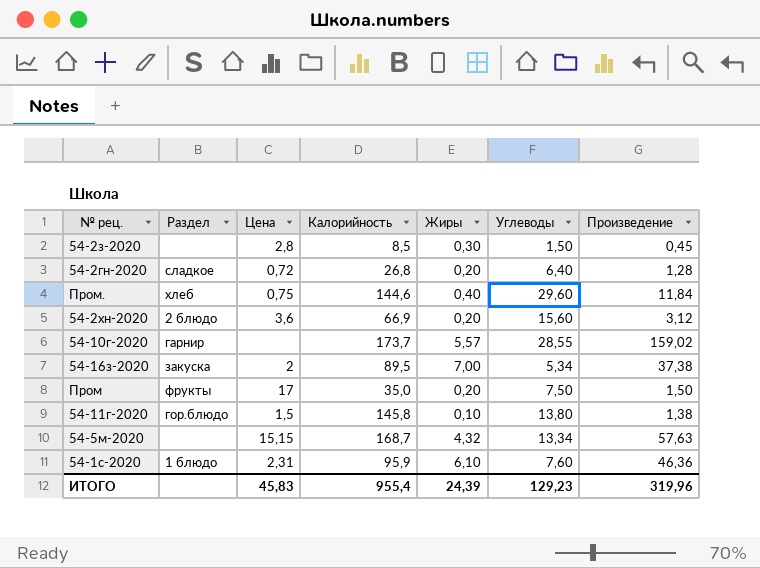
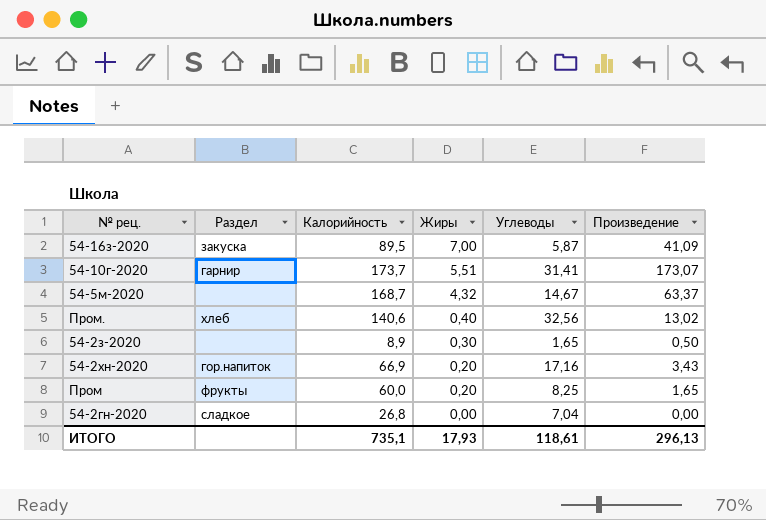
row order: none -> Жиры descending
column Цена | position: 3 -> none
row 54-11г-2020: гор.блюдо | 1,5 | 145,8 | 0,10 | 13,80 | 1,38 -> none
row 54-1с-2020: 1 блюдо | 2,31 | 95,9 | 6,10 | 7,60 | 46,36 -> none
54-16з-2020 | Углеводы: 5,34 -> 5,87
54-16з-2020 | Произведение: 37,38 -> 41,09
54-10г-2020 | Жиры: 5,57 -> 5,51
54-10г-2020 | Углеводы: 28,55 -> 31,41
54-10г-2020 | Произведение: 159,02 -> 173,07
54-5м-2020 | Углеводы: 13,34 -> 14,67
54-5м-2020 | Произведение: 57,63 -> 63,37
Пром. | Калорийность: 144,6 -> 140,6
Пром. | Углеводы: 29,60 -> 32,56
Пром. | Произведение: 11,84 -> 13,02
54-2з-2020 | Калорийность: 8,5 -> 8,9
54-2з-2020 | Углеводы: 1,50 -> 1,65
54-2з-2020 | Произведение: 0,45 -> 0,50
54-2хн-2020 | Раздел: 2 блюдо -> гор.напиток
54-2хн-2020 | Углеводы: 15,60 -> 17,16
54-2хн-2020 | Произведение: 3,12 -> 3,43
Пром | Калорийность: 35,0 -> 60,0
Пром | Углеводы: 7,50 -> 8,25
Пром | Произведение: 1,50 -> 1,65
54-2гн-2020 | Жиры: 0,20 -> 0,00
54-2гн-2020 | Углеводы: 6,40 -> 7,04
54-2гн-2020 | Произведение: 1,28 -> 0,00
ИТОГО | Калорийность: 955,4 -> 735,1
ИТОГО | Жиры: 24,39 -> 17,93
ИТОГО | Углеводы: 129,23 -> 118,61
ИТОГО | Произведение: 319,96 -> 296,13

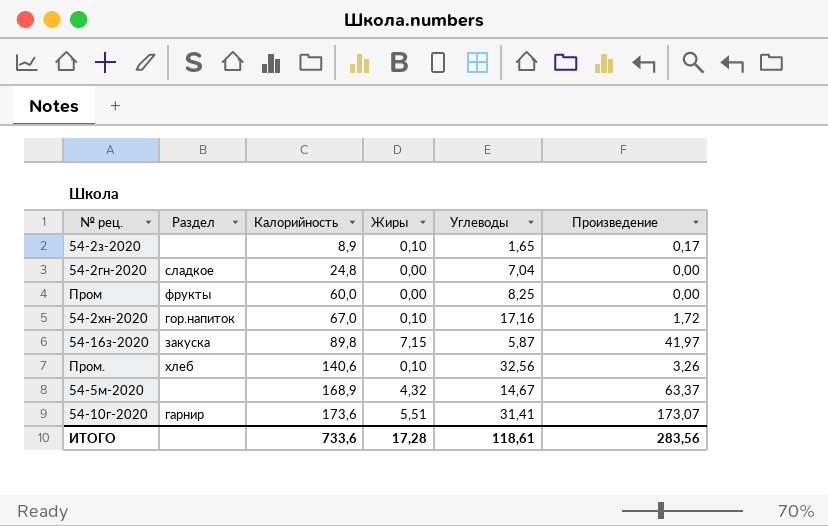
row order: Жиры descending -> Калорийность ascending
54-2з-2020 | Жиры: 0,30 -> 0,10
54-2з-2020 | Произведение: 0,50 -> 0,17
54-2гн-2020 | Калорийность: 26,8 -> 24,8
Пром | Жиры: 0,20 -> 0,00
Пром | Произведение: 1,65 -> 0,00
54-2хн-2020 | Калорийность: 66,9 -> 67,0
54-2хн-2020 | Жиры: 0,20 -> 0,10
54-2хн-2020 | Произведение: 3,43 -> 1,72
54-16з-2020 | Калорийность: 89,5 -> 89,8
54-16з-2020 | Жиры: 7,00 -> 7,15
54-16з-2020 | Произведение: 41,09 -> 41,97
Пром. | Жиры: 0,40 -> 0,10
Пром. | Произведение: 13,02 -> 3,26
54-5м-2020 | Калорийность: 168,7 -> 168,9
54-10г-2020 | Калорийность: 173,7 -> 173,6
ИТОГО | Калорийность: 735,1 -> 733,6
ИТОГО | Жиры: 17,93 -> 17,28
ИТОГО | Произведение: 296,13 -> 283,56

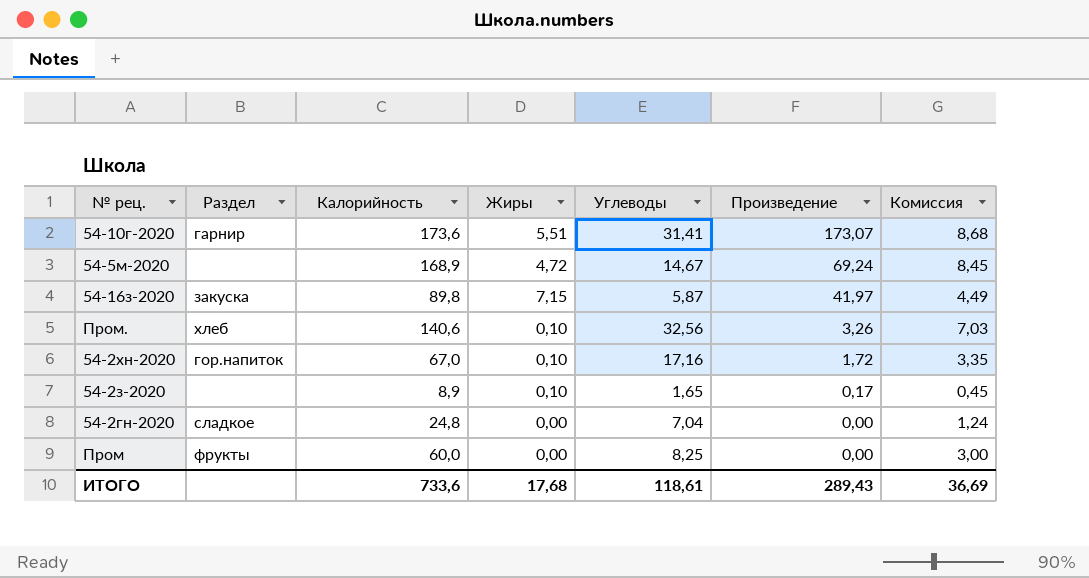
row order: Калорийность ascending -> Произведение descending
column Комиссия | formula: none -> [Калорийность] * 0,05
54-5м-2020 | Жиры: 4,32 -> 4,72
54-5м-2020 | Произведение: 63,37 -> 69,24
ИТОГО | Жиры: 17,28 -> 17,68
ИТОГО | Произведение: 283,56 -> 289,43

